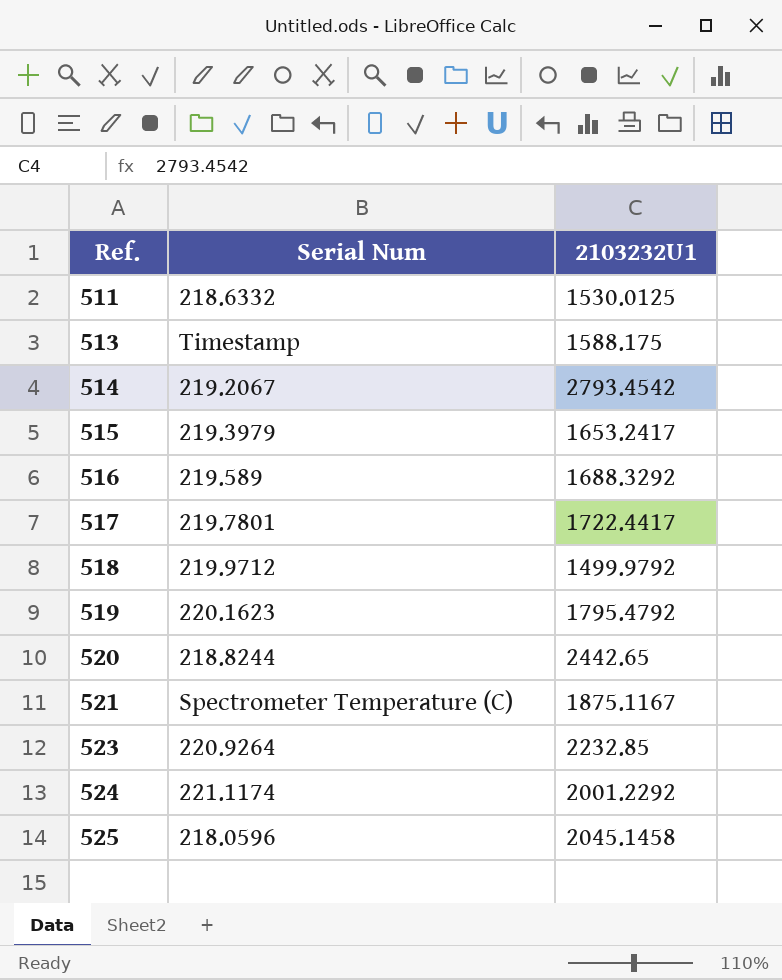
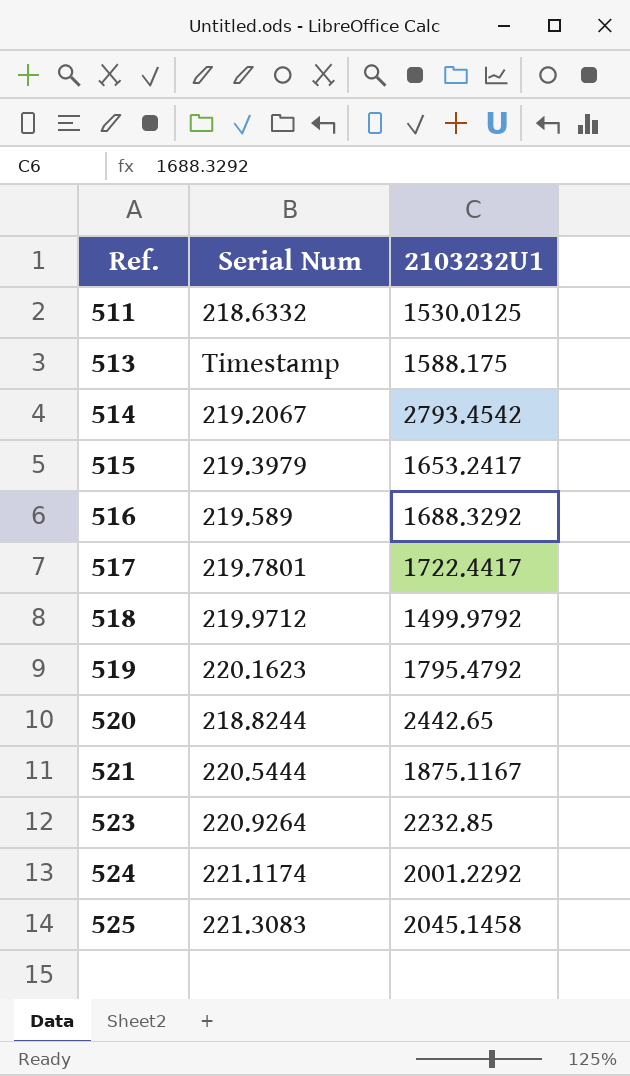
521 | Serial Num: Spectrometer Temperature (C) -> 220.5444
525 | Serial Num: 218.0596 -> 221.3083

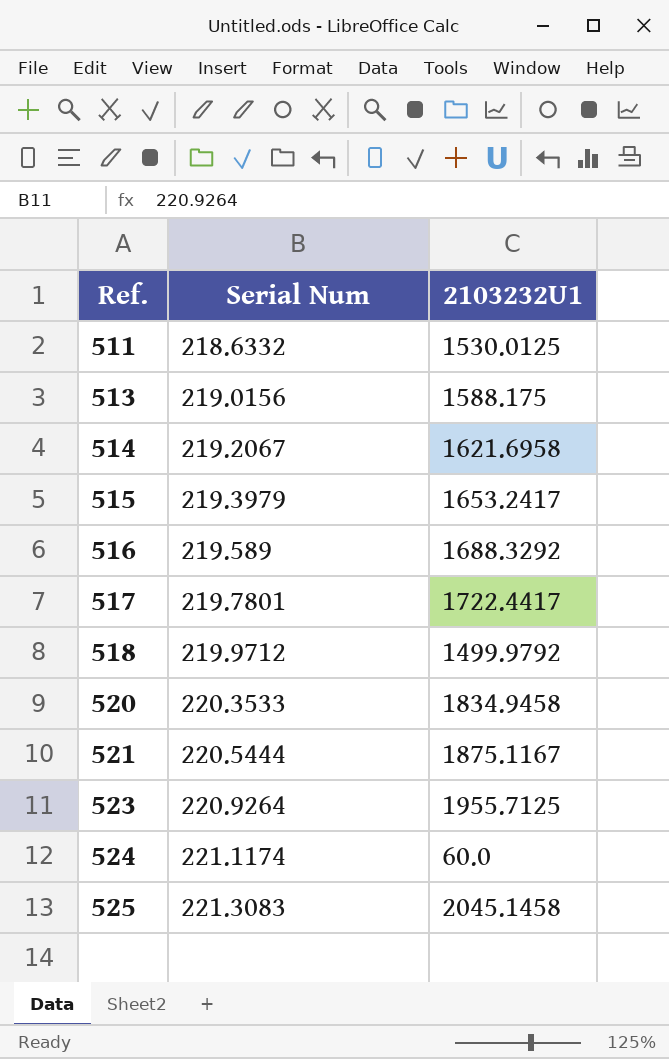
row 519: 220.1623 | 1795.4792 -> none
513 | Serial Num: Timestamp -> 219.0156
514 | 2103232U1: 2793.4542 -> 1621.6958
520 | Serial Num: 218.8244 -> 220.3533
520 | 2103232U1: 2442.65 -> 1834.9458
523 | 2103232U1: 2232.85 -> 1955.7125
524 | 2103232U1: 2001.2292 -> 60.0

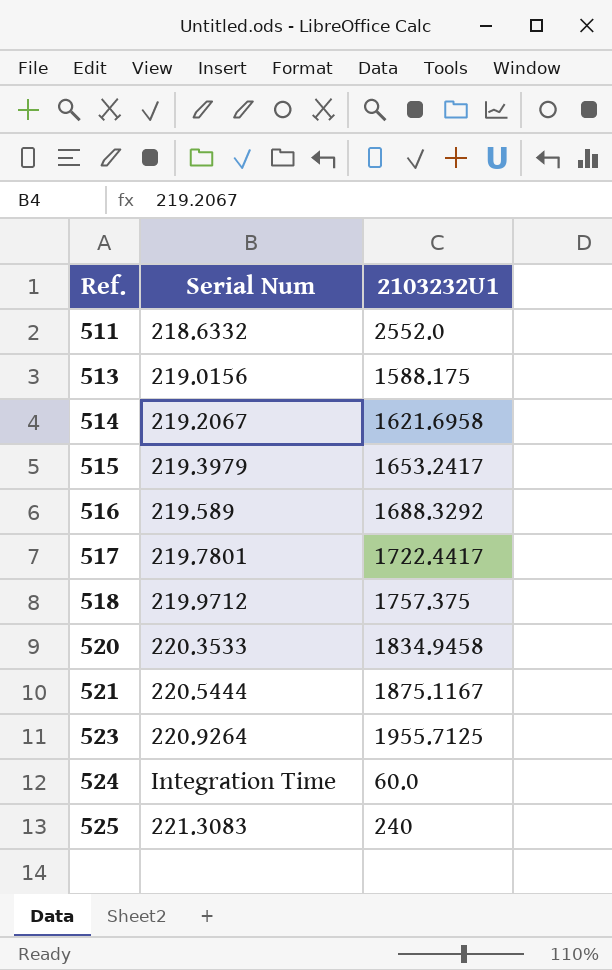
511 | 2103232U1: 1530.0125 -> 2552.0
518 | 2103232U1: 1499.9792 -> 1757.375
524 | Serial Num: 221.1174 -> Integration Time
525 | 2103232U1: 2045.1458 -> 240

